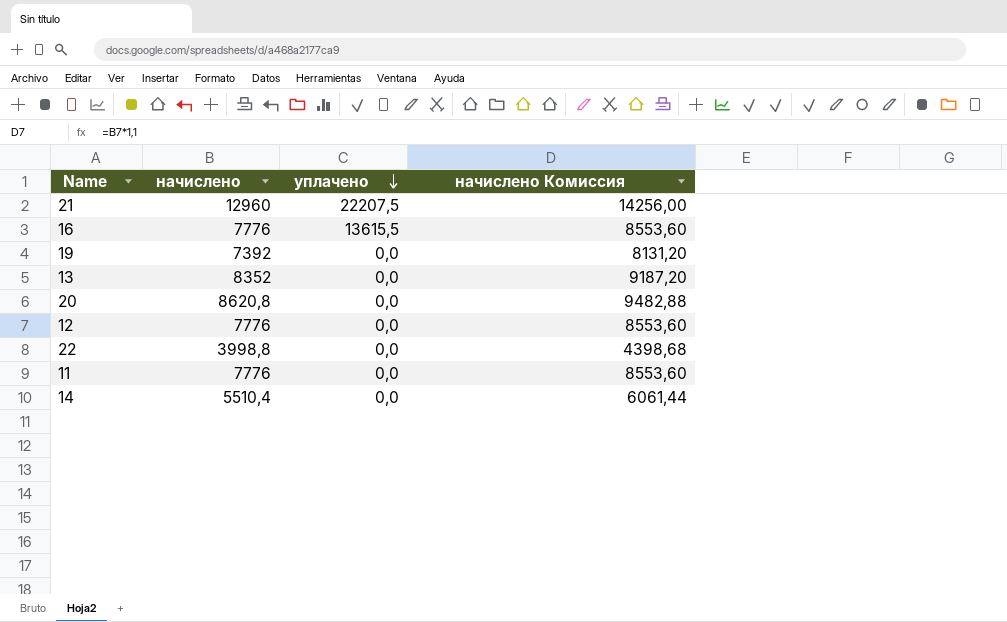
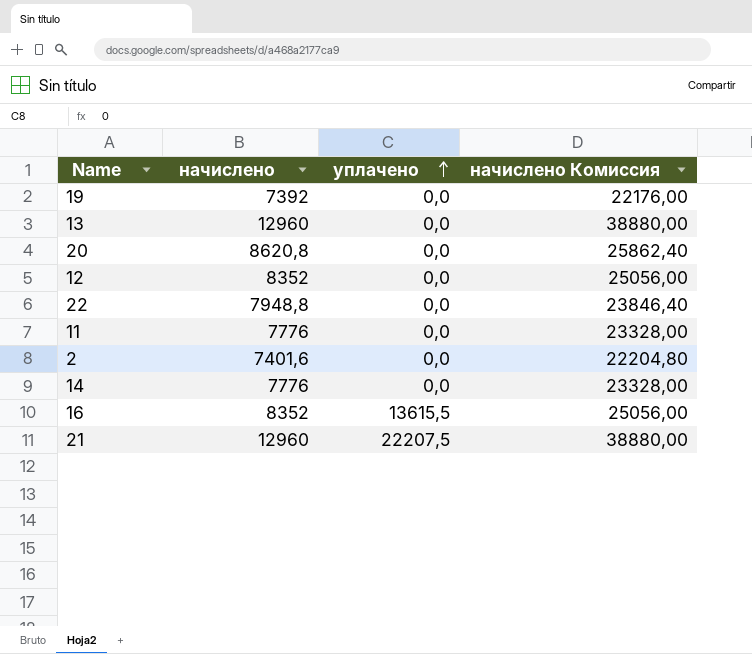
row order: уплачено descending -> уплачено ascending
column начислено Комиссия | formula: [начислено] * 1,1 -> [начислено] * 3
13 | начислено: 8352 -> 12960
12 | начислено: 7776 -> 8352
22 | начислено: 3998,8 -> 7948,8
row 2: none -> 7401,6 | 0,0 | 22204,80
14 | начислено: 5510,4 -> 7776
16 | начислено: 7776 -> 8352

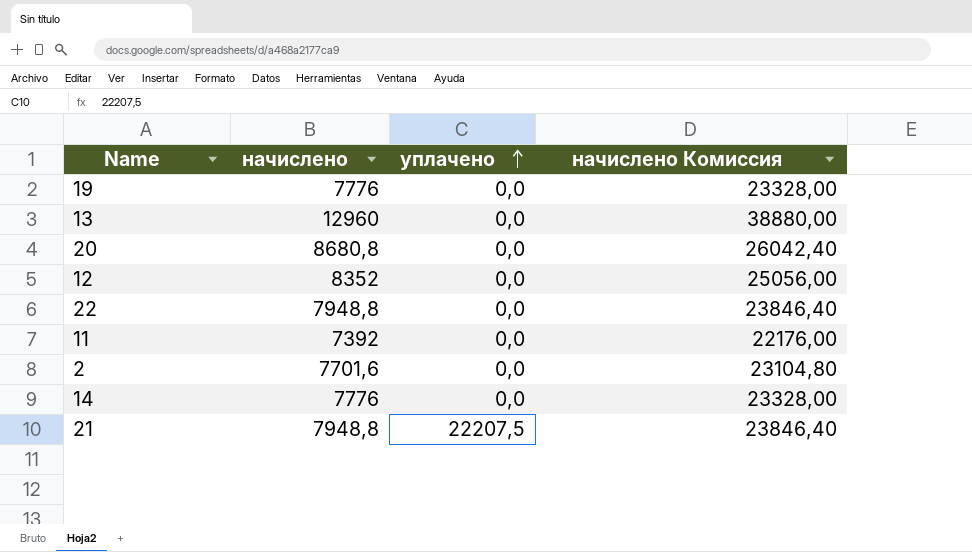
row 16: 8352 | 13615,5 | 25056,00 -> none
19 | начислено: 7392 -> 7776
19 | начислено Комиссия: 22176,00 -> 23328,00
20 | начислено: 8620,8 -> 8680,8
20 | начислено Комиссия: 25862,40 -> 26042,40
11 | начислено: 7776 -> 7392
11 | начислено Комиссия: 23328,00 -> 22176,00
2 | начислено: 7401,6 -> 7701,6
2 | начислено Комиссия: 22204,80 -> 23104,80
21 | начислено: 12960 -> 7948,8
21 | начислено Комиссия: 38880,00 -> 23846,40

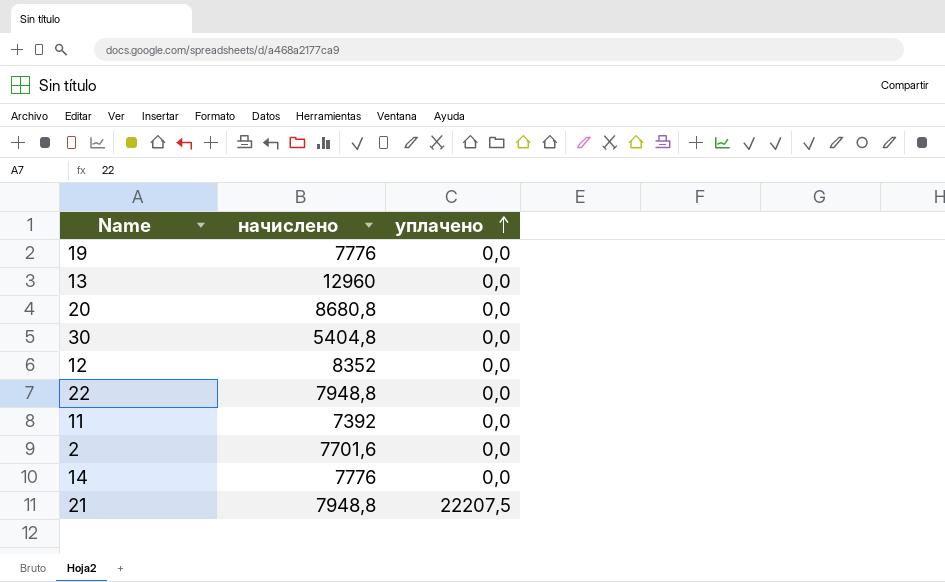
column начислено Комиссия | formula: [начислено] * 3 -> none
row 30: none -> 5404,8 | 0,0

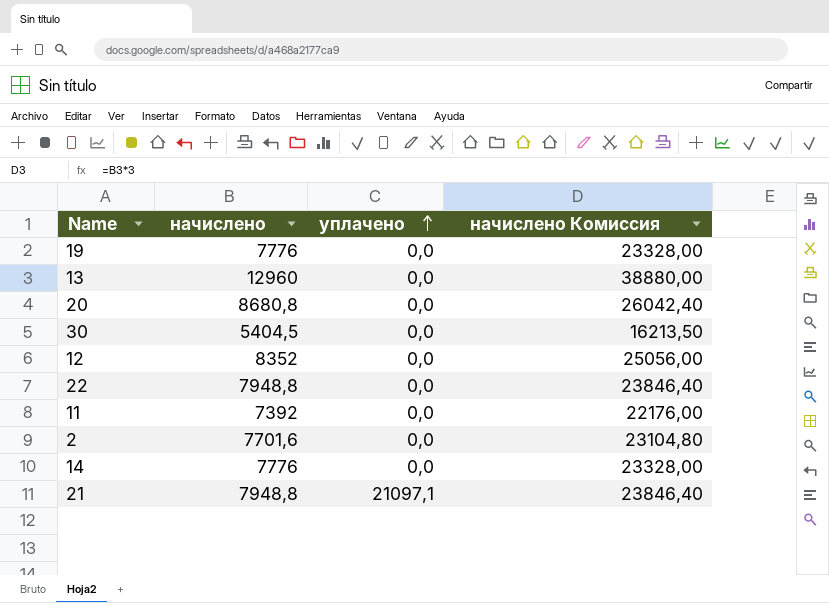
column начислено Комиссия | formula: none -> [начислено] * 3
30 | начислено: 5404,8 -> 5404,5
21 | уплачено: 22207,5 -> 21097,1

